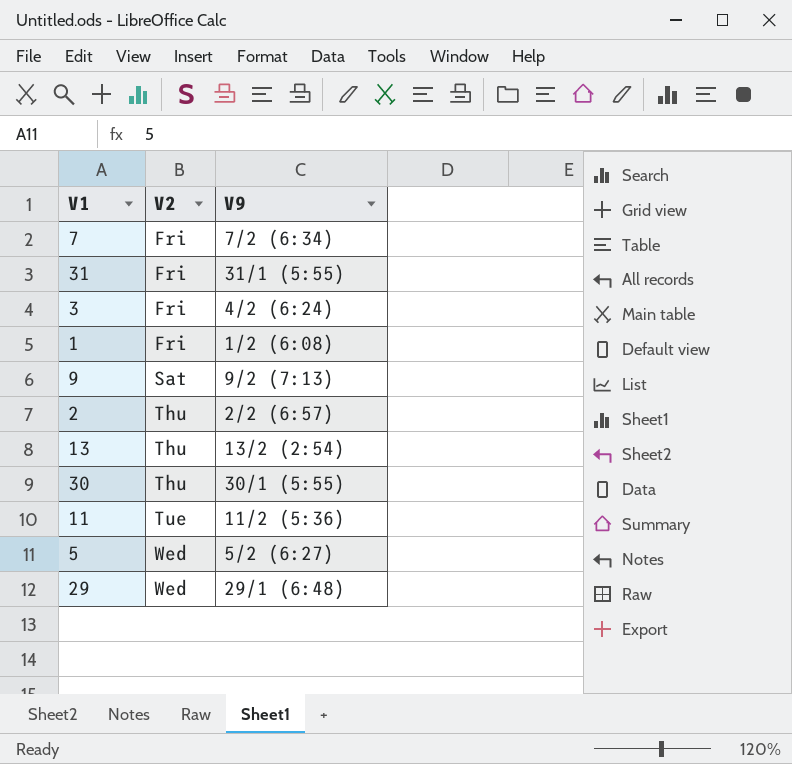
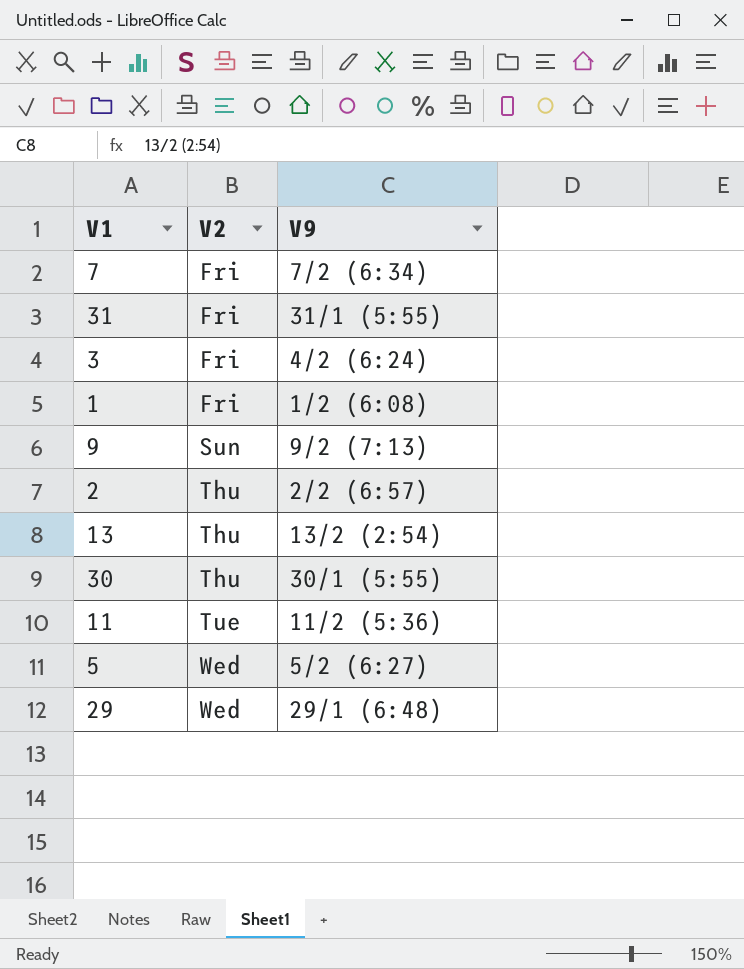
9 | V2: Sat -> Sun

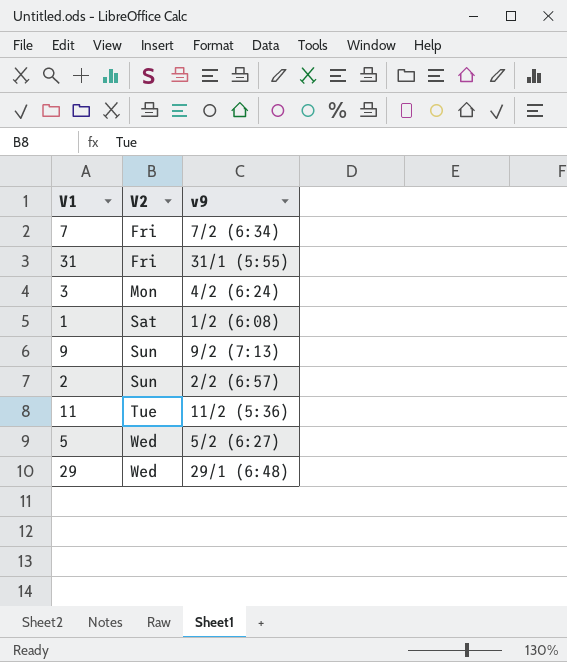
column name: V9 -> v9
row 13: Thu | 13/2 (2:54) -> none
row 30: Thu | 30/1 (5:55) -> none
3 | V2: Fri -> Mon
1 | V2: Fri -> Sat
2 | V2: Thu -> Sun

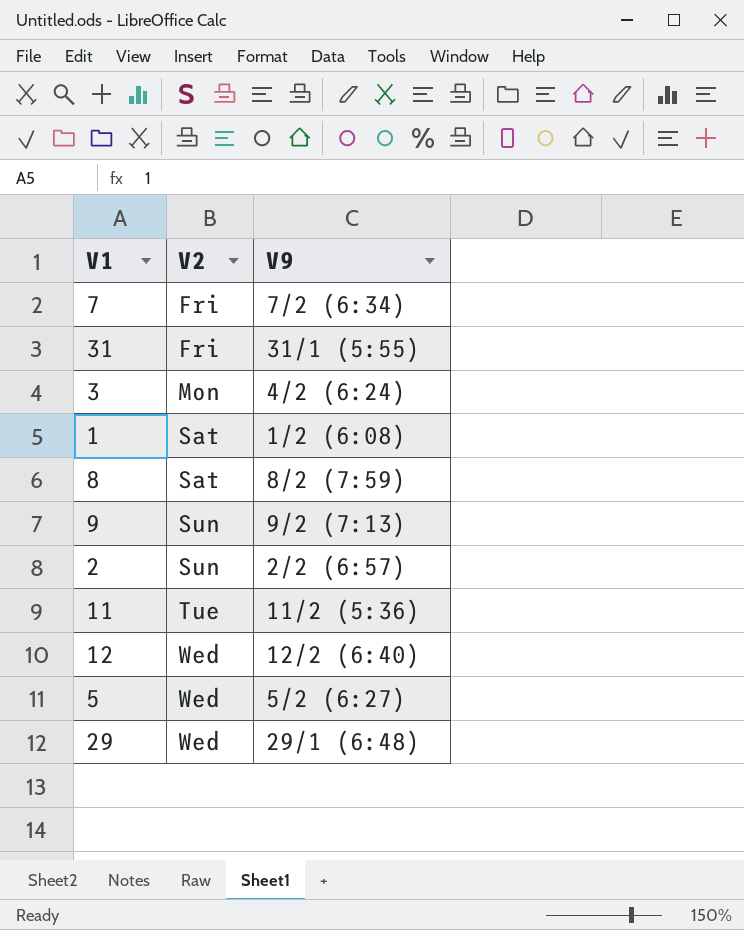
column name: v9 -> V9
row 8: none -> Sat | 8/2 (7:59)
row 12: none -> Wed | 12/2 (6:40)

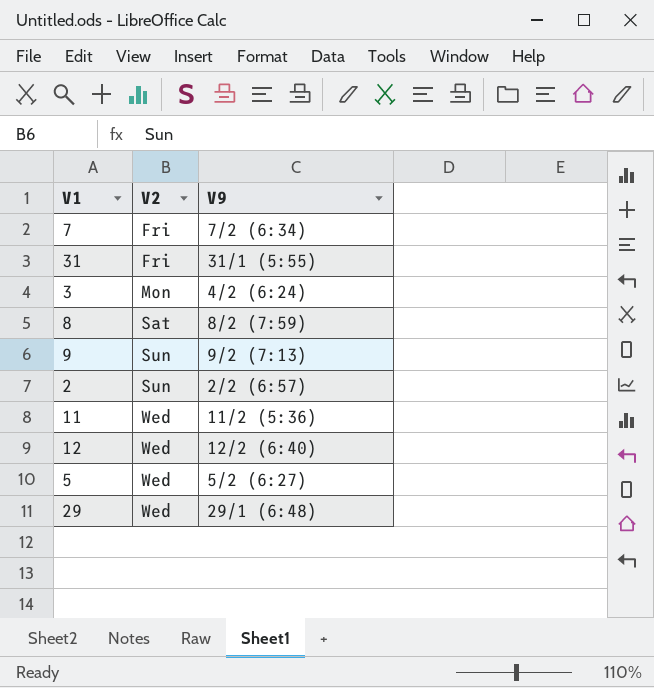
row 1: Sat | 1/2 (6:08) -> none
11 | V2: Tue -> Wed

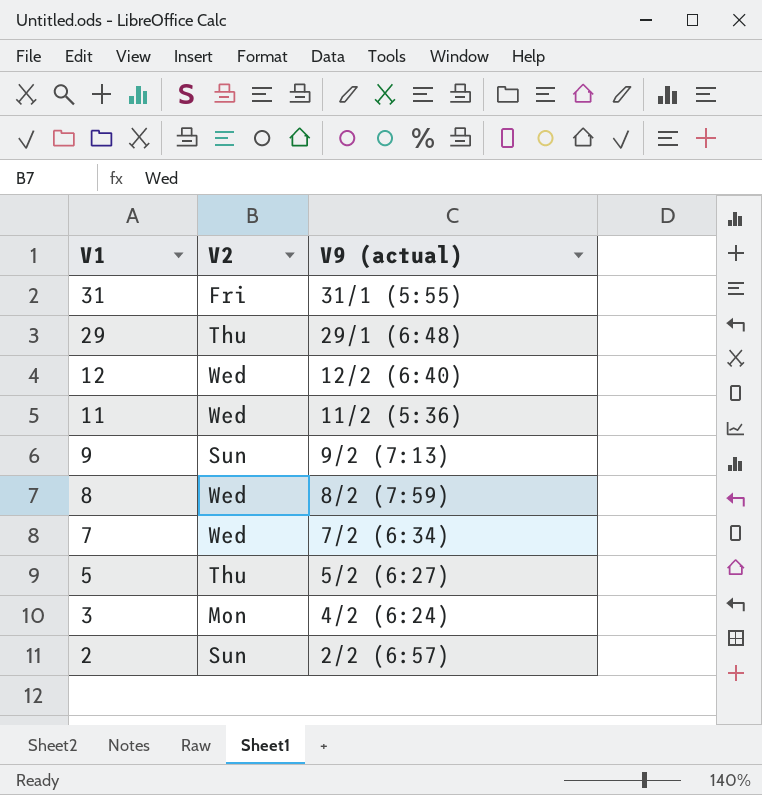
row order: V2 ascending -> V1 descending
column name: V9 -> V9 (actual)
29 | V2: Wed -> Thu
8 | V2: Sat -> Wed
7 | V2: Fri -> Wed
5 | V2: Wed -> Thu

